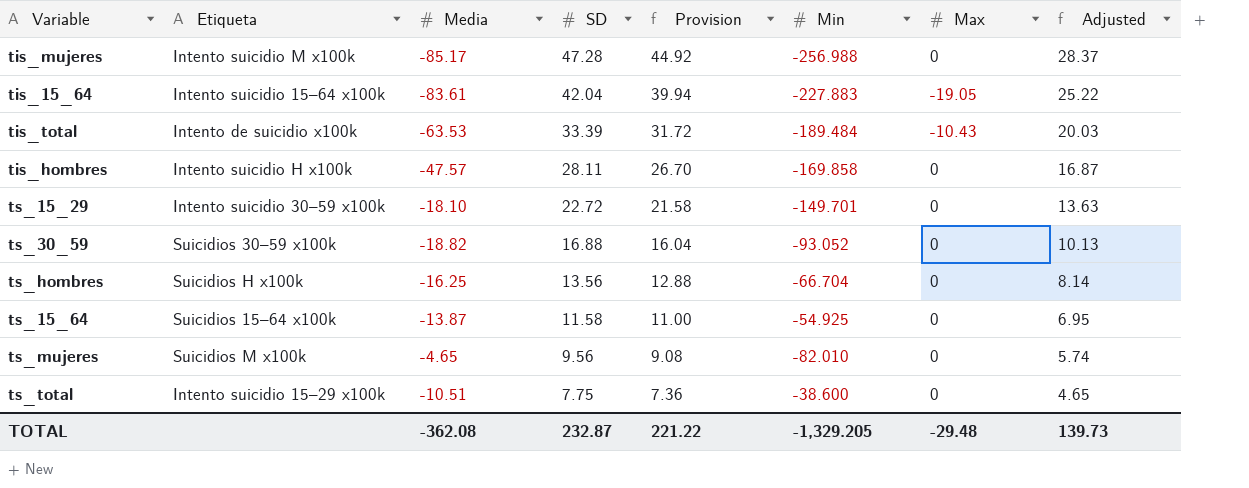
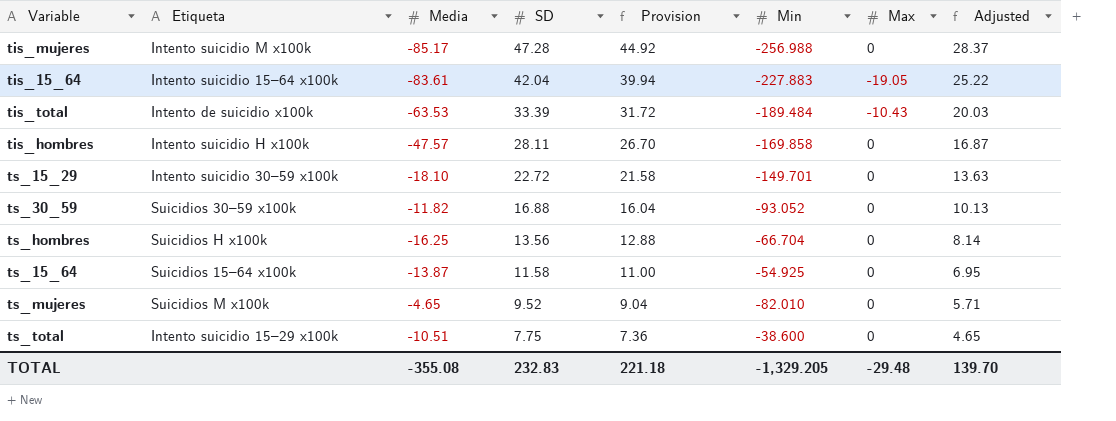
ts_30_59 | Media: -18.82 -> -11.82
ts_mujeres | SD: 9.56 -> 9.52
ts_mujeres | Provision: 9.08 -> 9.04
ts_mujeres | Adjusted: 5.74 -> 5.71
TOTAL | Media: -362.08 -> -355.08
TOTAL | SD: 232.87 -> 232.83
TOTAL | Provision: 221.22 -> 221.18
TOTAL | Adjusted: 139.73 -> 139.70

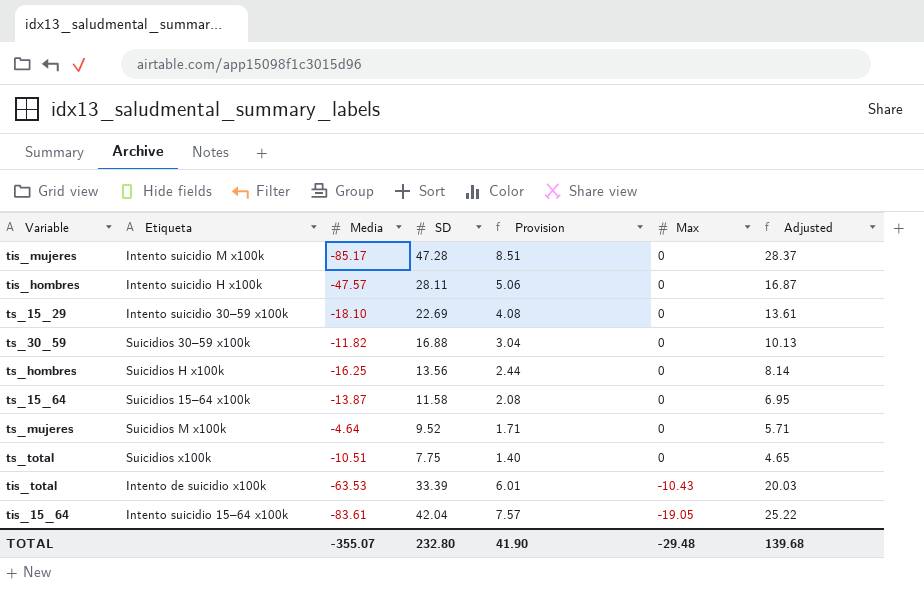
row order: SD descending -> Max descending
column Min | position: 6 -> none
column Provision | formula: [SD] * 0.95 -> [SD] * 0.18
ts_15_29 | SD: 22.72 -> 22.69
ts_15_29 | Adjusted: 13.63 -> 13.61
ts_mujeres | Media: -4.65 -> -4.64
ts_total | Etiqueta: Intento suicidio 15–29 x100k -> Suicidios x100k
TOTAL | Media: -355.08 -> -355.07
TOTAL | SD: 232.83 -> 232.80
TOTAL | Provision: 221.18 -> 41.90
TOTAL | Adjusted: 139.70 -> 139.68

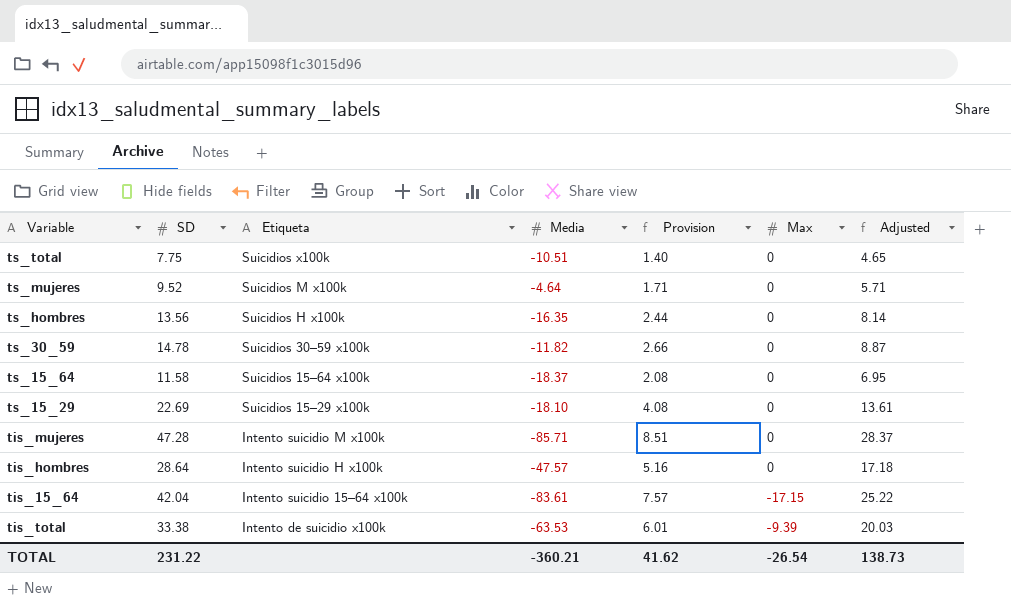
row order: Max descending -> Etiqueta descending
column SD | position: 4 -> 2
ts_hombres | Media: -16.25 -> -16.35
ts_30_59 | SD: 16.88 -> 14.78
ts_30_59 | Provision: 3.04 -> 2.66
ts_30_59 | Adjusted: 10.13 -> 8.87
ts_15_64 | Media: -13.87 -> -18.37
ts_15_29 | Etiqueta: Intento suicidio 30–59 x100k -> Suicidios 15–29 x100k
tis_mujeres | Media: -85.17 -> -85.71
tis_hombres | SD: 28.11 -> 28.64
tis_hombres | Provision: 5.06 -> 5.16
tis_hombres | Adjusted: 16.87 -> 17.18
tis_15_64 | Max: -19.05 -> -17.15
tis_total | SD: 33.39 -> 33.38
tis_total | Max: -10.43 -> -9.39
TOTAL | SD: 232.80 -> 231.22
TOTAL | Media: -355.07 -> -360.21
TOTAL | Provision: 41.90 -> 41.62
TOTAL | Max: -29.48 -> -26.54
TOTAL | Adjusted: 139.68 -> 138.73

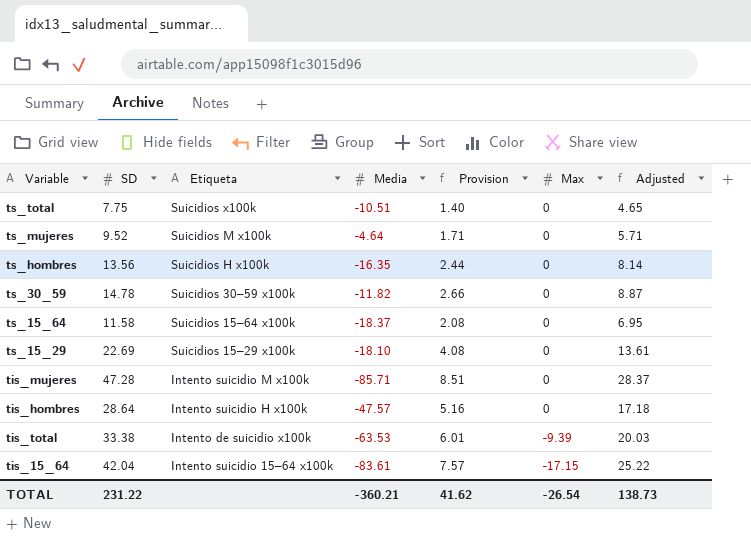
row order: Etiqueta descending -> Max descending

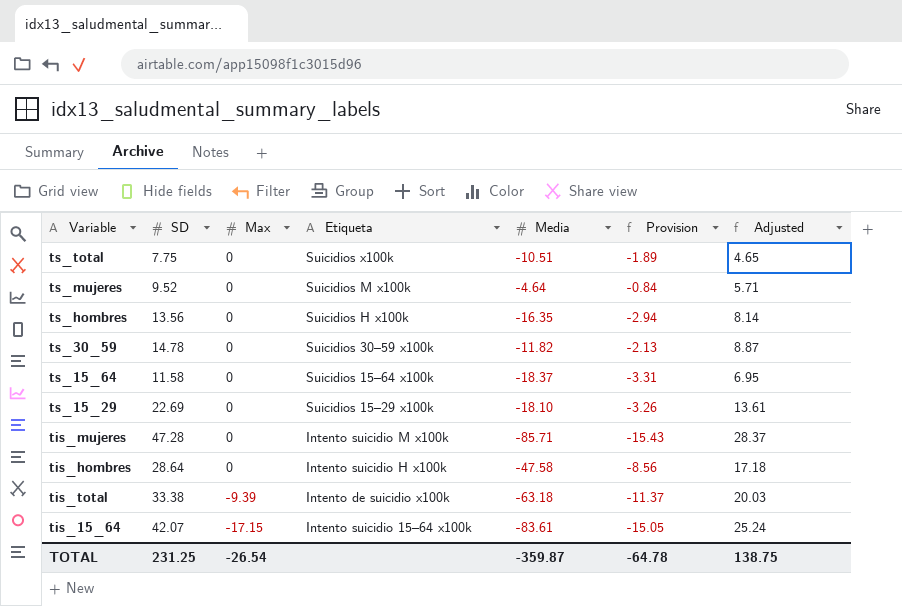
column Max | position: 6 -> 3
column Provision | formula: [SD] * 0.18 -> [Media] * 0.18
tis_hombres | Media: -47.57 -> -47.58
tis_total | Media: -63.53 -> -63.18
tis_15_64 | SD: 42.04 -> 42.07
tis_15_64 | Adjusted: 25.22 -> 25.24
TOTAL | SD: 231.22 -> 231.25
TOTAL | Media: -360.21 -> -359.87
TOTAL | Provision: 41.62 -> -64.78
TOTAL | Adjusted: 138.73 -> 138.75

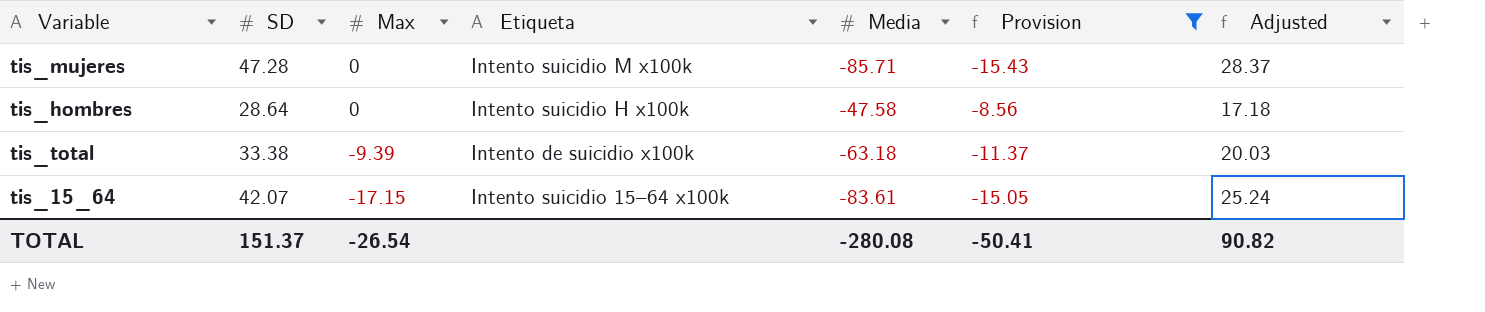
filter: none -> Provision <= -8.56
TOTAL | SD: 231.25 -> 151.37
TOTAL | Media: -359.87 -> -280.08
TOTAL | Provision: -64.78 -> -50.41
TOTAL | Adjusted: 138.75 -> 90.82

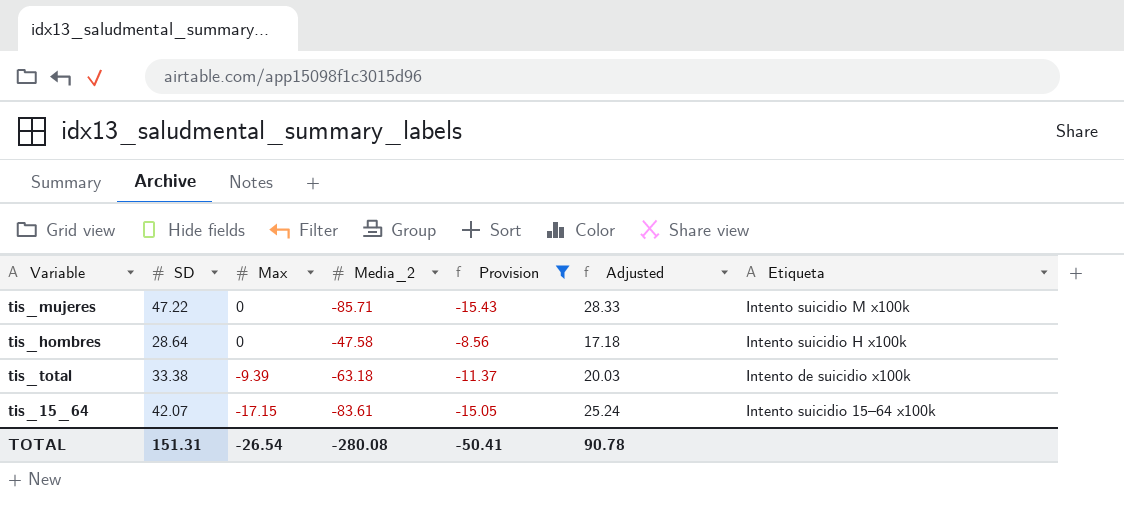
column name: Media -> Media_2
column Etiqueta | position: 4 -> 7
tis_mujeres | SD: 47.28 -> 47.22
tis_mujeres | Adjusted: 28.37 -> 28.33
TOTAL | SD: 151.37 -> 151.31
TOTAL | Adjusted: 90.82 -> 90.78

